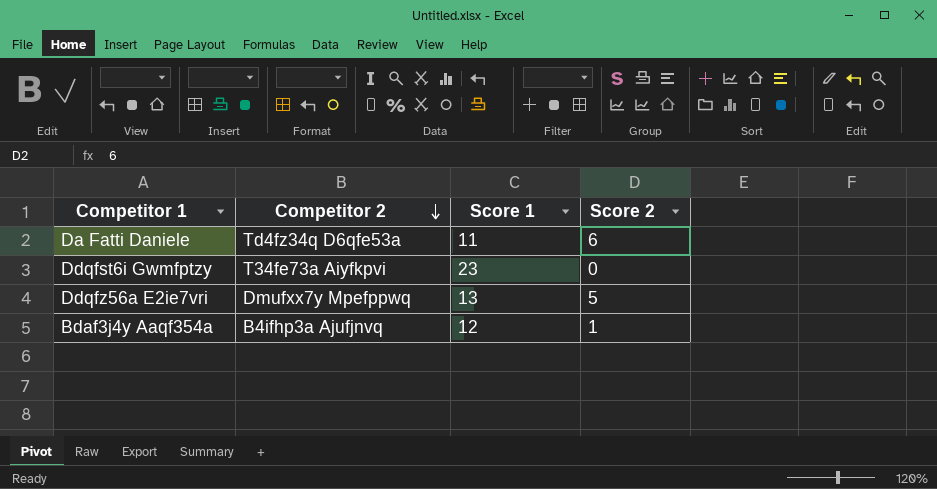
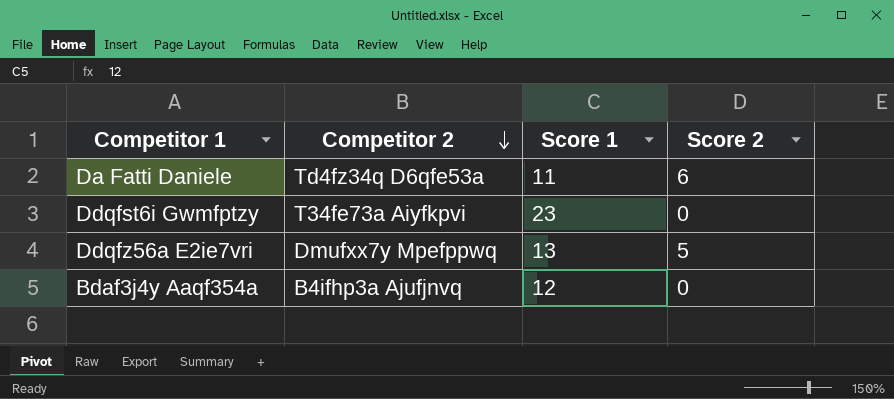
Bdaf3j4y Aaqf354a | Score 2: 1 -> 0

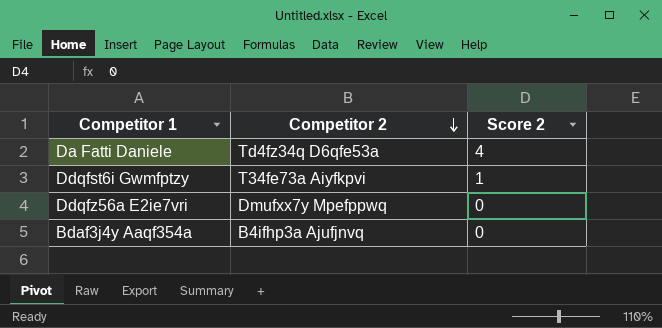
column Score 1 | position: 3 -> none
Da Fatti Daniele | Score 2: 6 -> 4
Ddqfst6i Gwmfptzy | Score 2: 0 -> 1
Ddqfz56a E2ie7vri | Score 2: 5 -> 0

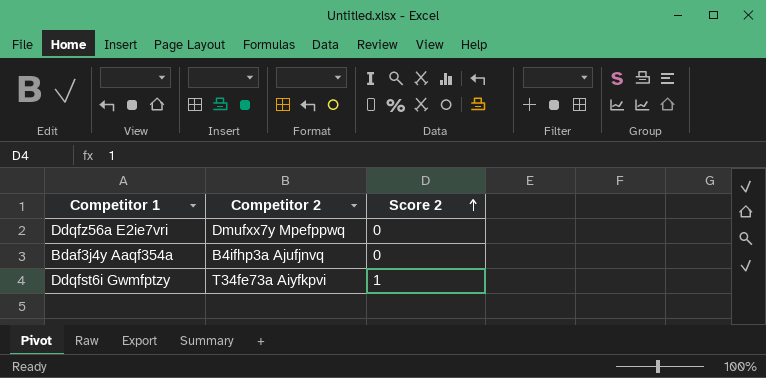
row order: Competitor 2 descending -> Score 2 ascending
row Da Fatti Daniele: Td4fz34q D6qfe53a | 4 -> none

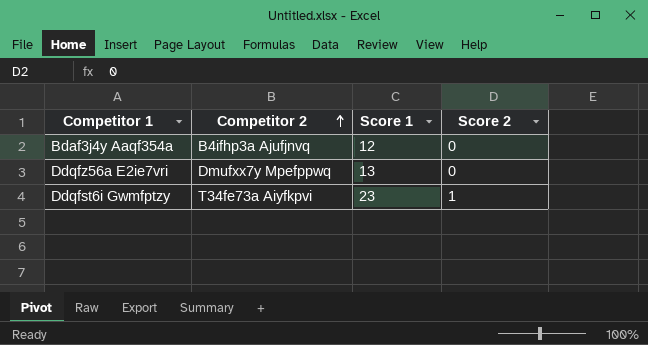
row order: Score 2 ascending -> Competitor 2 ascending
column Score 1 | position: none -> 3

